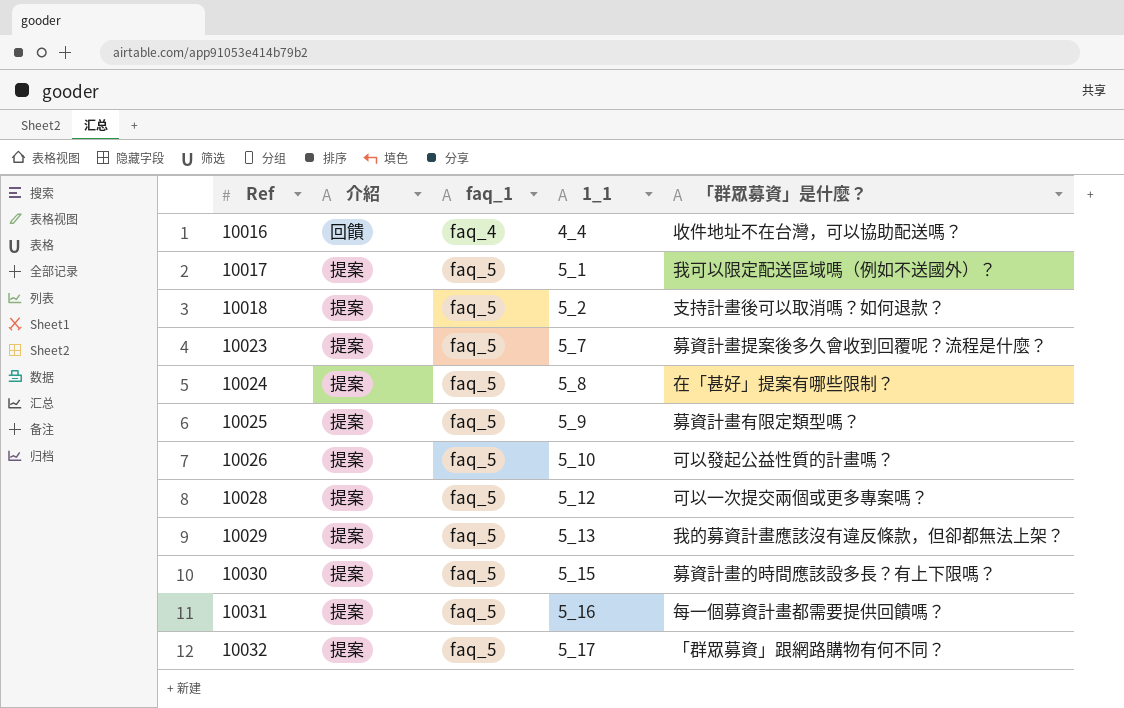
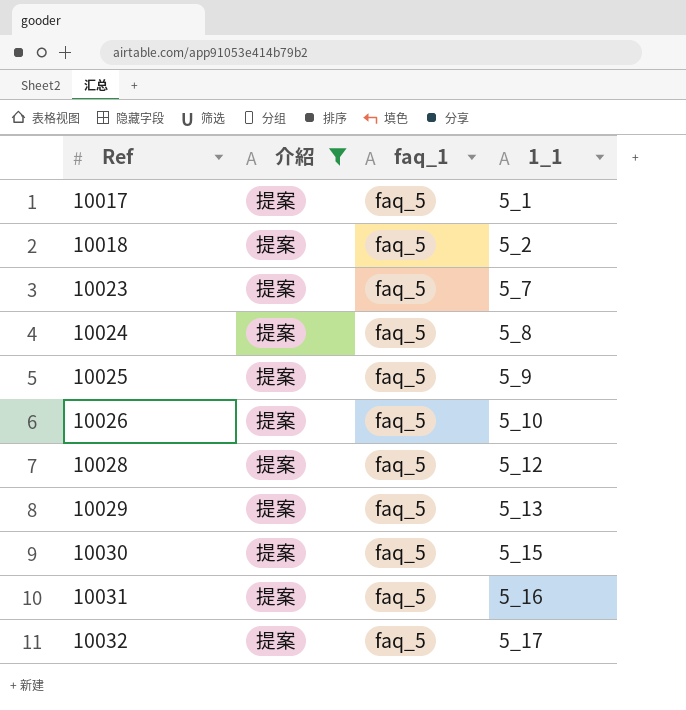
filter: none -> 介紹 = 提案
column 「群眾募資」是什麼？ | position: 5 -> none

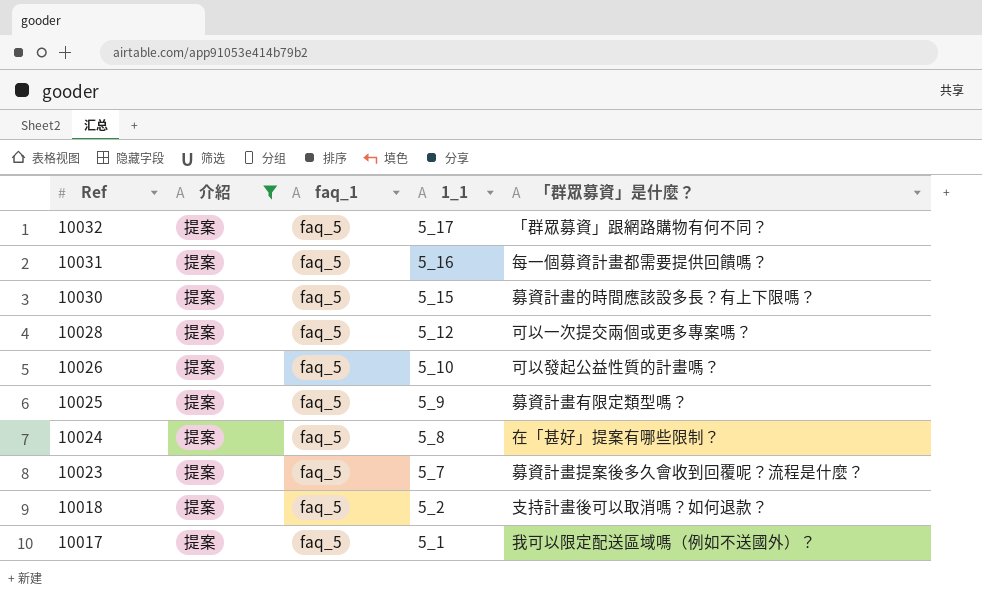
row order: Ref ascending -> Ref descending
column 「群眾募資」是什麼？ | position: none -> 5
row 10029: 提案 | faq_5 | 5_13 -> none

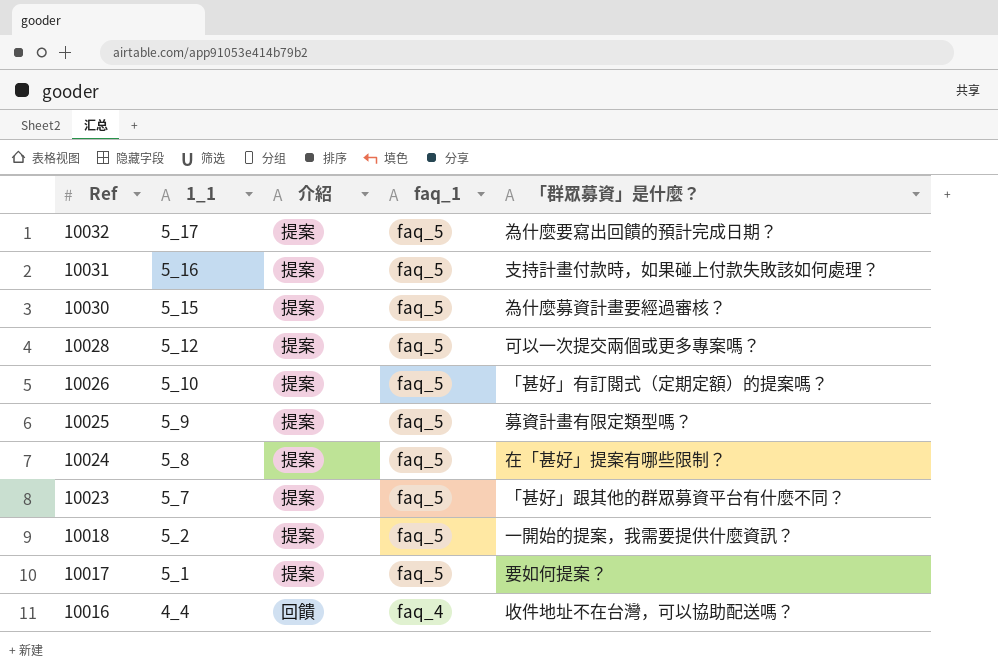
filter: 介紹 = 提案 -> none
column 1_1 | position: 4 -> 2
10032 | 「群眾募資」是什麼？: 「群眾募資」跟網路購物有何不同？ -> 為什麼要寫出回饋的預計完成日期？
10031 | 「群眾募資」是什麼？: 每一個募資計畫都需要提供回饋嗎？ -> 支持計畫付款時，如果碰上付款失敗該如何處理？
10030 | 「群眾募資」是什麼？: 募資計畫的時間應該設多長？有上下限嗎？ -> 為什麼募資計畫要經過審核？
10026 | 「群眾募資」是什麼？: 可以發起公益性質的計畫嗎？ -> 「甚好」有訂閱式（定期定額）的提案嗎？
10023 | 「群眾募資」是什麼？: 募資計畫提案後多久會收到回覆呢？流程是什麼？ -> 「甚好」跟其他的群眾募資平台有什麼不同？
10018 | 「群眾募資」是什麼？: 支持計畫後可以取消嗎？如何退款？ -> 一開始的提案，我需要提供什麼資訊？
10017 | 「群眾募資」是什麼？: 我可以限定配送區域嗎（例如不送國外）？ -> 要如何提案？

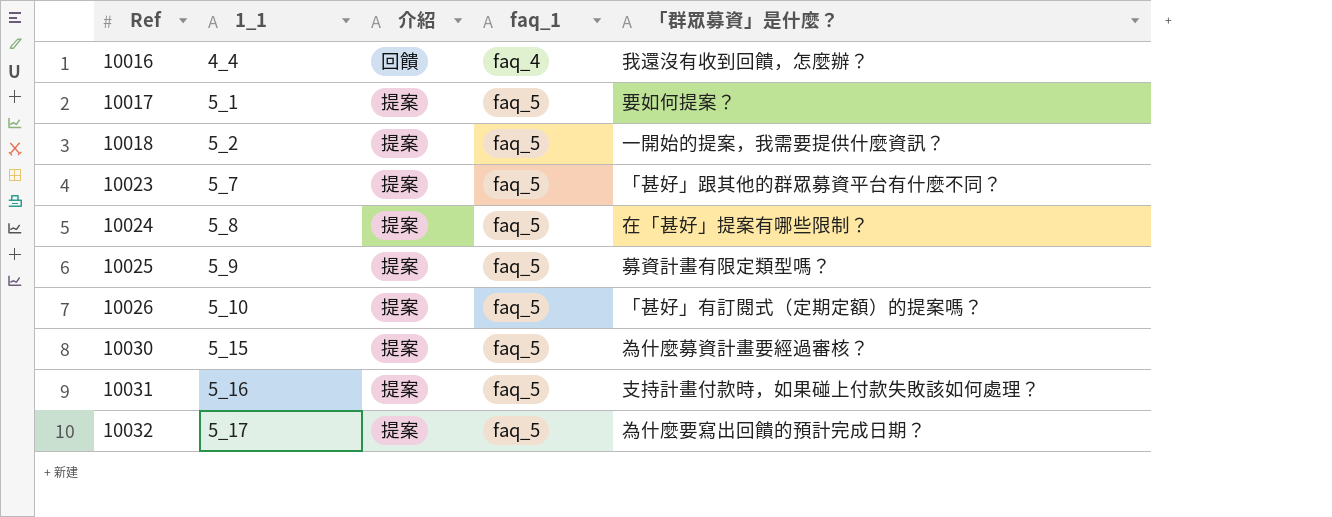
row order: Ref descending -> Ref ascending
row 10028: 5_12 | 提案 | faq_5 | 可以一次提交兩個或更多專案嗎？ -> none
10016 | 「群眾募資」是什麼？: 收件地址不在台灣，可以協助配送嗎？ -> 我還沒有收到回饋，怎麼辦？

